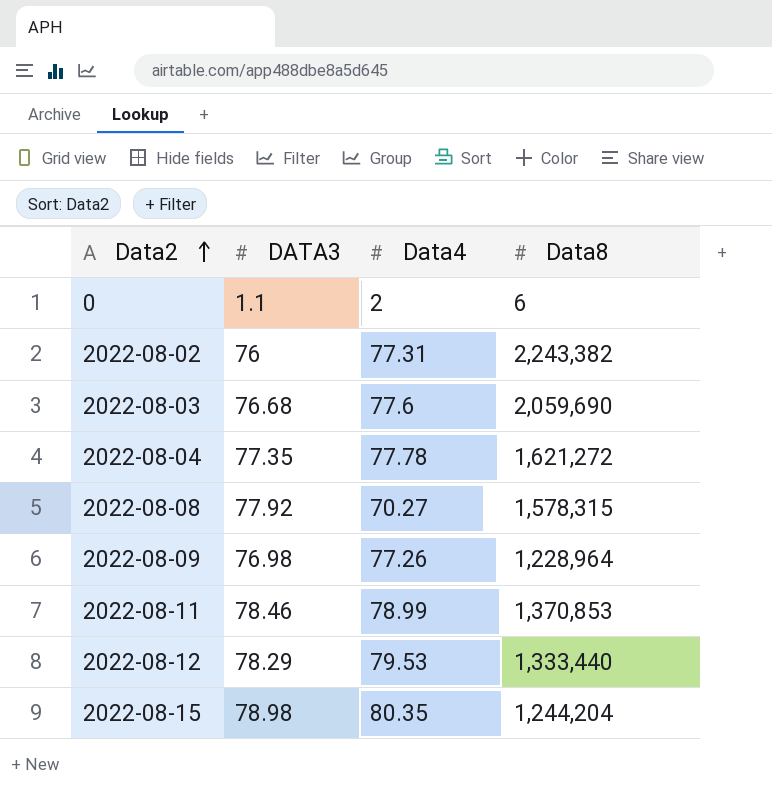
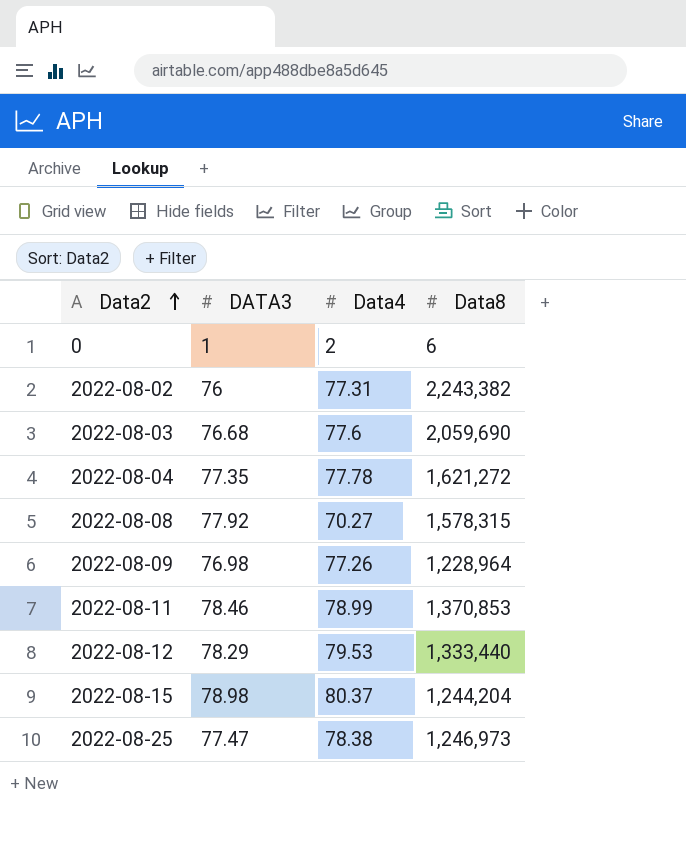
0 | DATA3: 1.1 -> 1
2022-08-15 | Data4: 80.35 -> 80.37
row 2022-08-25: none -> 77.47 | 78.38 | 1,246,973

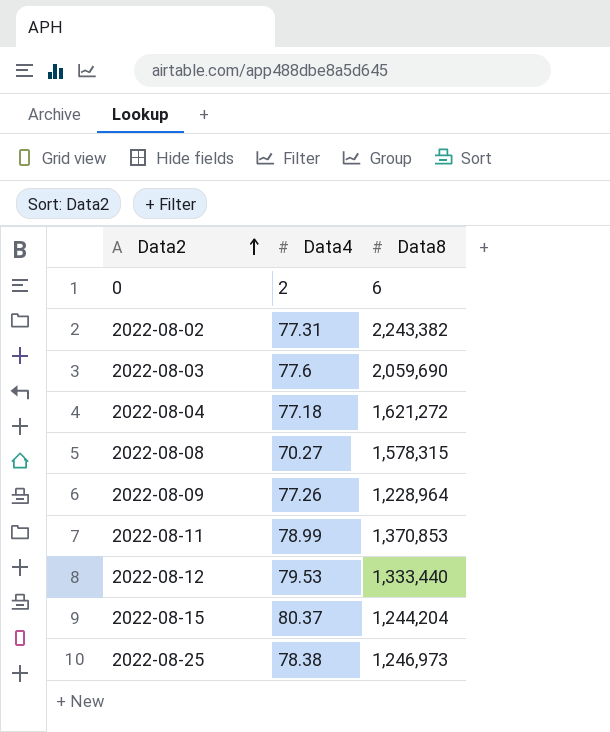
column DATA3 | position: 2 -> none
2022-08-04 | Data4: 77.78 -> 77.18

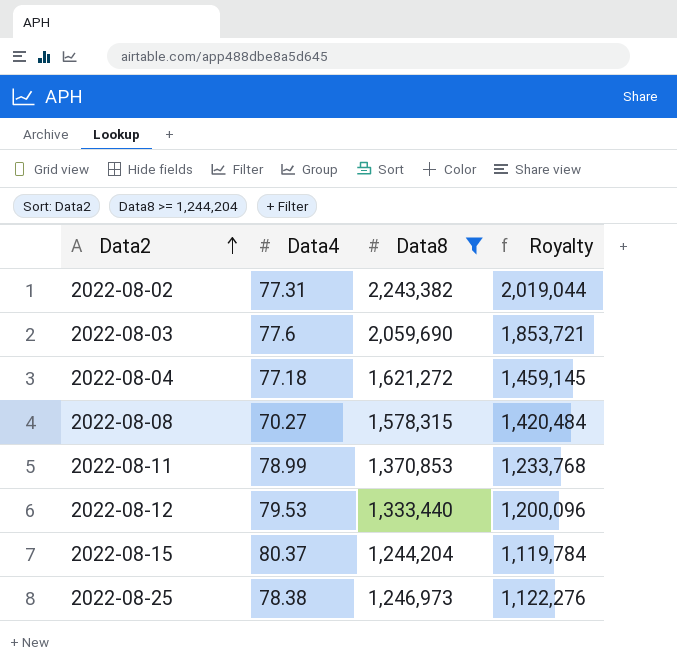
filter: none -> Data8 >= 1,244,204
column Royalty | formula: none -> [Data8] * 0.9

